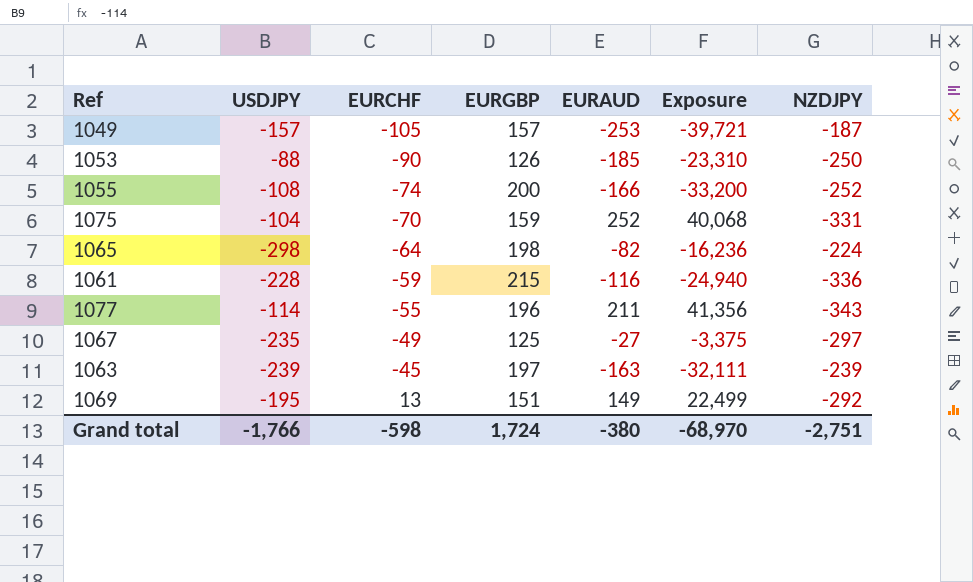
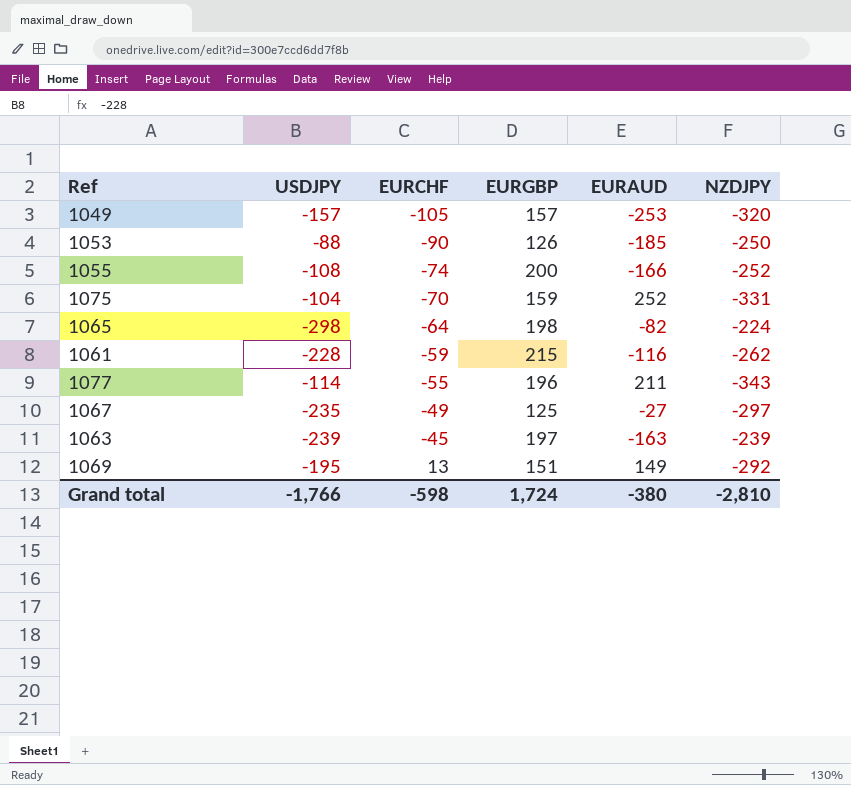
column Exposure | formula: [EURGBP] * [EURAUD] -> none
1049 | NZDJPY: -187 -> -320
1061 | NZDJPY: -336 -> -262
Grand total | NZDJPY: -2,751 -> -2,810

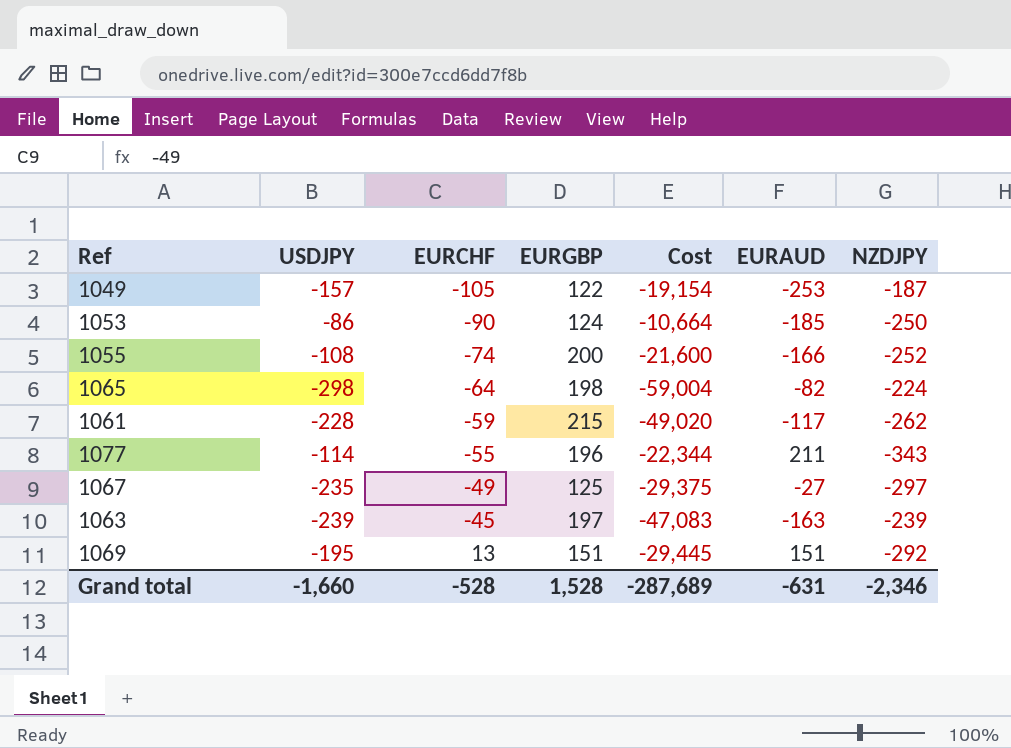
column Cost | formula: none -> [USDJPY] * [EURGBP]
row 1075: -104 | -70 | 159 | 252 | -331 -> none
1049 | EURGBP: 157 -> 122
1049 | NZDJPY: -320 -> -187
1053 | USDJPY: -88 -> -86
1053 | EURGBP: 126 -> 124
1061 | EURAUD: -116 -> -117
1069 | EURAUD: 149 -> 151
Grand total | USDJPY: -1,766 -> -1,660
Grand total | EURCHF: -598 -> -528
Grand total | EURGBP: 1,724 -> 1,528
Grand total | EURAUD: -380 -> -631
Grand total | NZDJPY: -2,810 -> -2,346

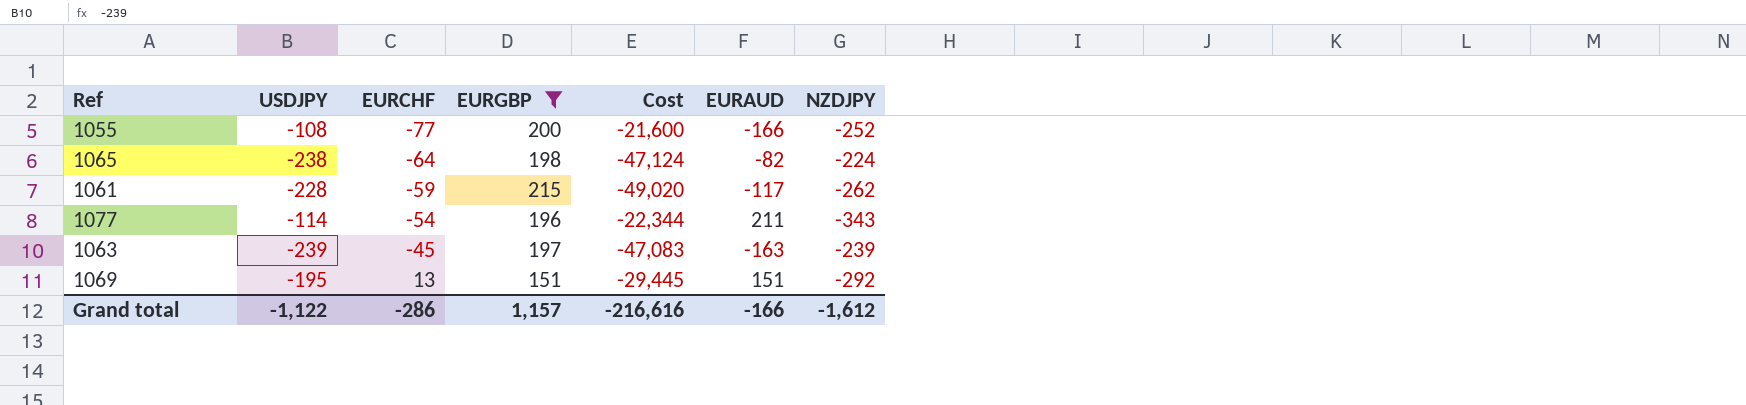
filter: none -> EURGBP >= 151
1055 | EURCHF: -74 -> -77
1065 | USDJPY: -298 -> -238
1065 | Cost: -59,004 -> -47,124
1077 | EURCHF: -55 -> -54
Grand total | USDJPY: -1,660 -> -1,122
Grand total | EURCHF: -528 -> -286
Grand total | EURGBP: 1,528 -> 1,157
Grand total | Cost: -287,689 -> -216,616
Grand total | EURAUD: -631 -> -166
Grand total | NZDJPY: -2,346 -> -1,612

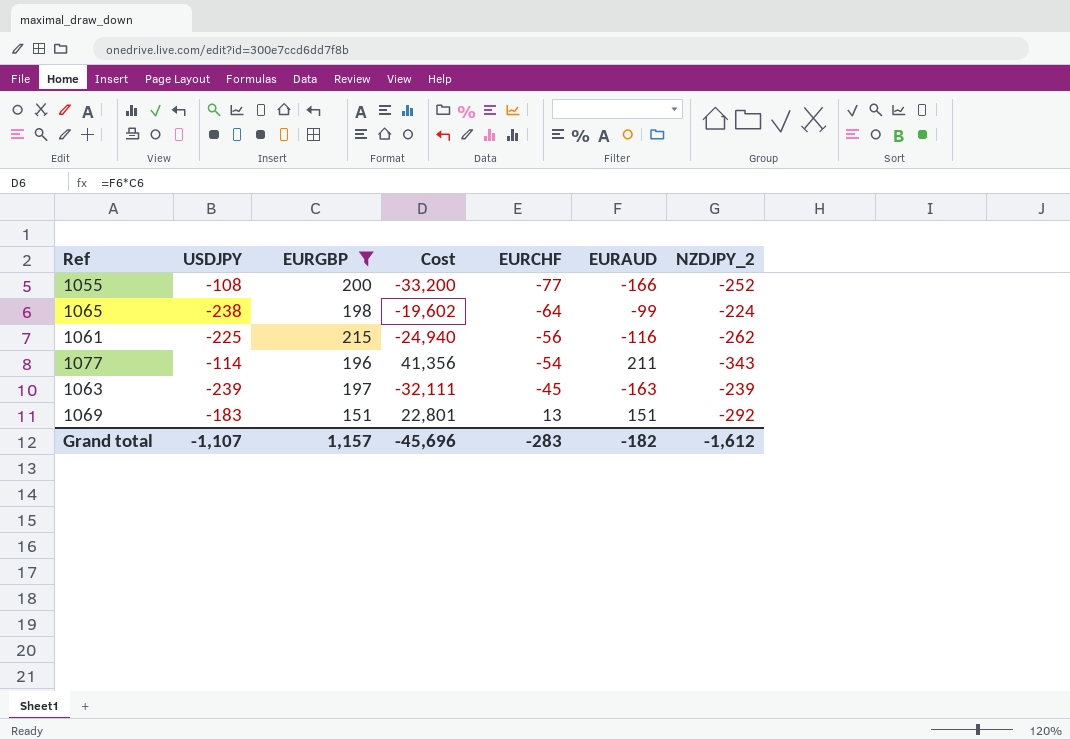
column Cost | formula: [USDJPY] * [EURGBP] -> [EURGBP] * [EURAUD]
column EURCHF | position: 3 -> 5
column name: NZDJPY -> NZDJPY_2
1065 | EURAUD: -82 -> -99
1061 | USDJPY: -228 -> -225
1061 | EURCHF: -59 -> -56
1061 | EURAUD: -117 -> -116
1069 | USDJPY: -195 -> -183
Grand total | USDJPY: -1,122 -> -1,107
Grand total | Cost: -216,616 -> -45,696
Grand total | EURCHF: -286 -> -283
Grand total | EURAUD: -166 -> -182

